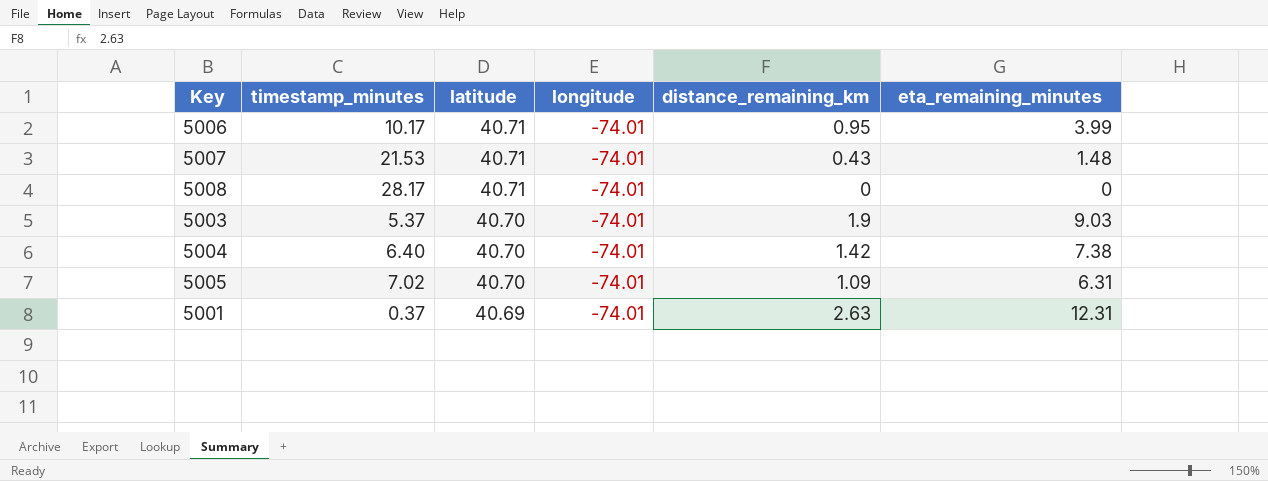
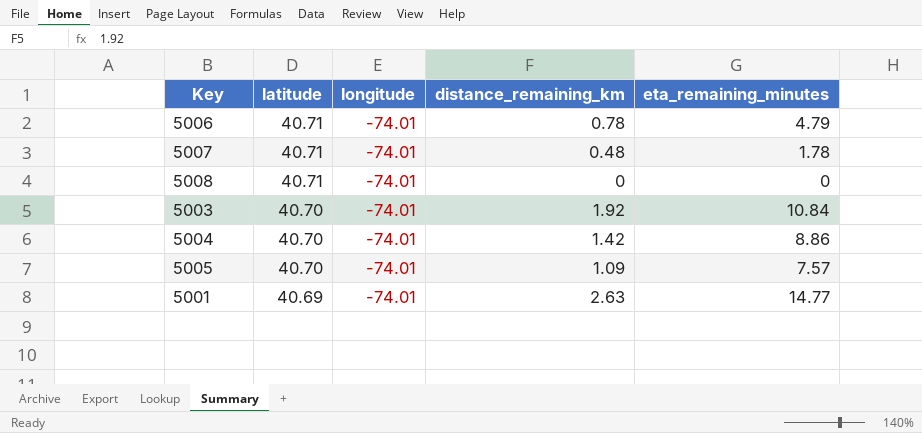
column timestamp_minutes | position: 2 -> none
5006 | distance_remaining_km: 0.95 -> 0.78
5006 | eta_remaining_minutes: 3.99 -> 4.79
5007 | distance_remaining_km: 0.43 -> 0.48
5007 | eta_remaining_minutes: 1.48 -> 1.78
5003 | distance_remaining_km: 1.9 -> 1.92
5003 | eta_remaining_minutes: 9.03 -> 10.84
5004 | eta_remaining_minutes: 7.38 -> 8.86
5005 | eta_remaining_minutes: 6.31 -> 7.57
5001 | eta_remaining_minutes: 12.31 -> 14.77

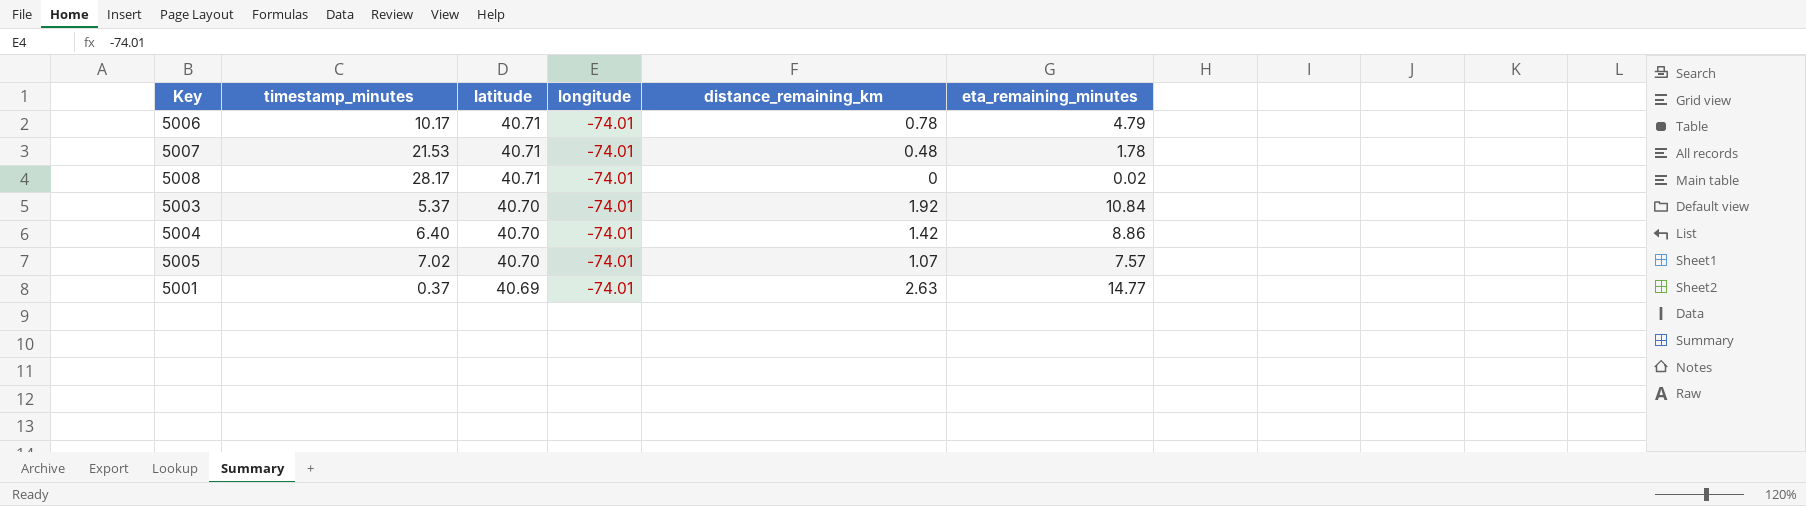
column timestamp_minutes | position: none -> 2
5008 | eta_remaining_minutes: 0 -> 0.02
5005 | distance_remaining_km: 1.09 -> 1.07

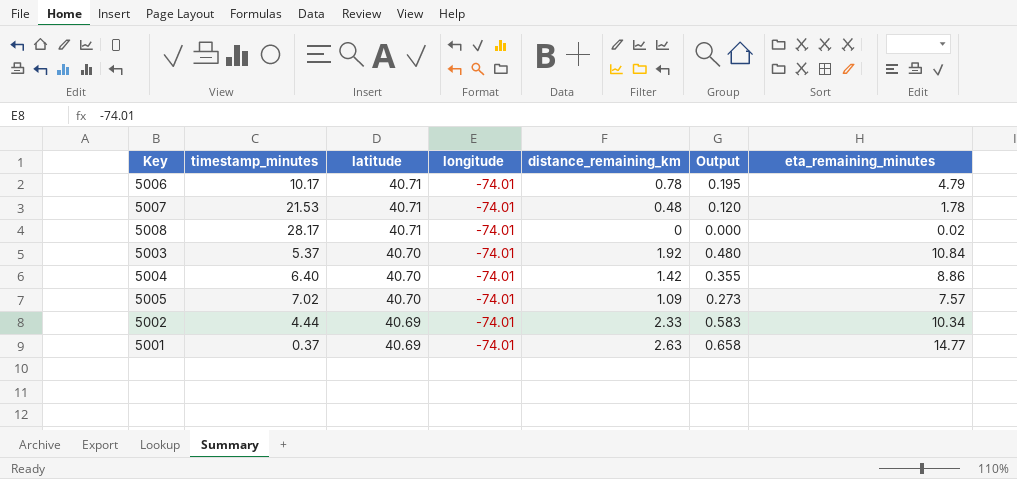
column Output | formula: none -> [distance_remaining_km] * 0.25
5005 | distance_remaining_km: 1.07 -> 1.09
row 5002: none -> 4.44 | 40.69 | -74.01 | 2.33 | 0.583 | 10.34

